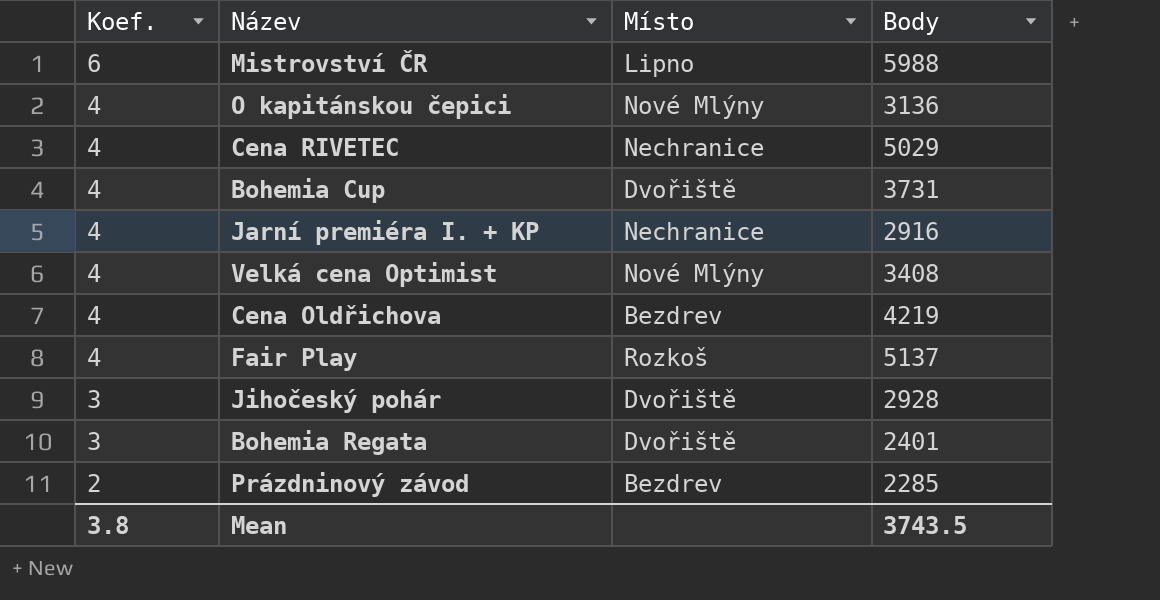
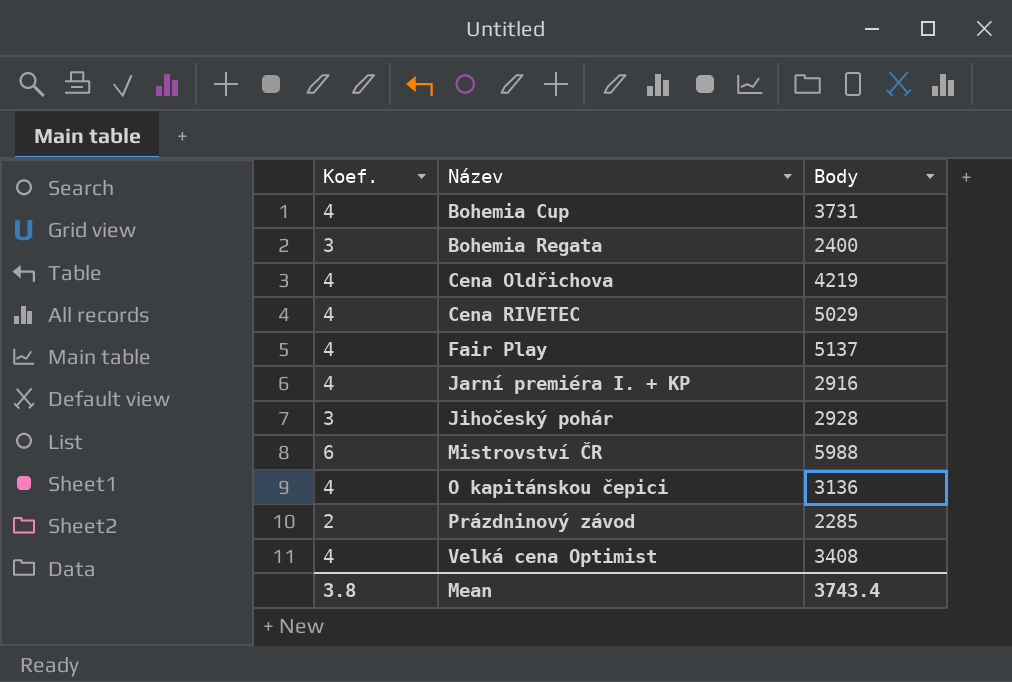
row order: Koef. descending -> Název ascending
column Místo | position: 3 -> none
Bohemia Regata | Body: 2401 -> 2400
Mean | Body: 3743.5 -> 3743.4

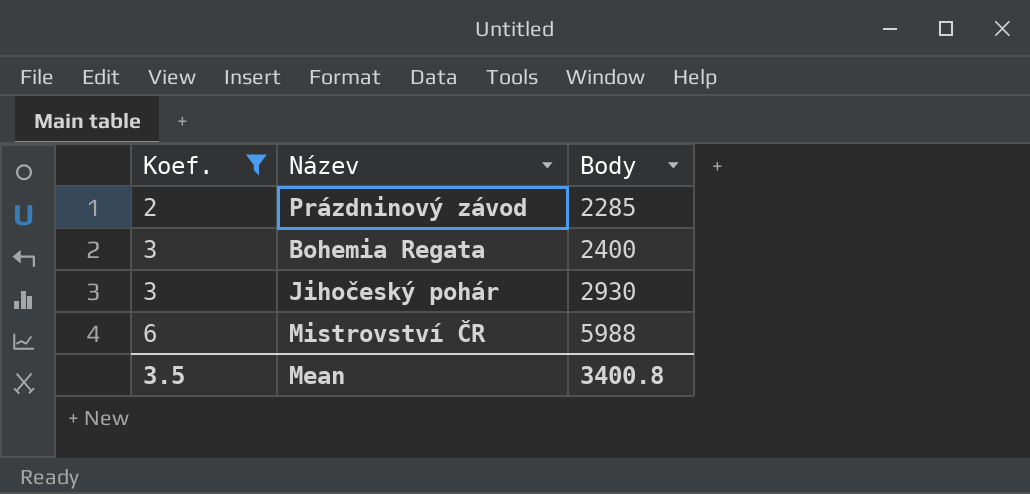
filter: none -> Koef. != 4
row order: Název ascending -> Koef. ascending
Jihočeský pohár | Body: 2928 -> 2930
Mean | Koef.: 3.8 -> 3.5
Mean | Body: 3743.4 -> 3400.8

